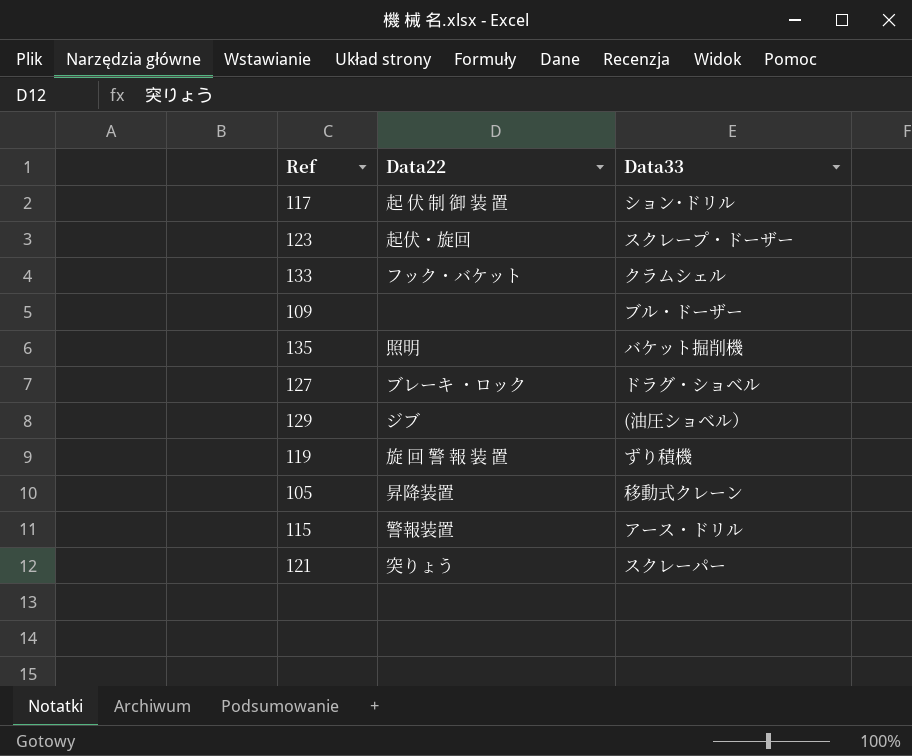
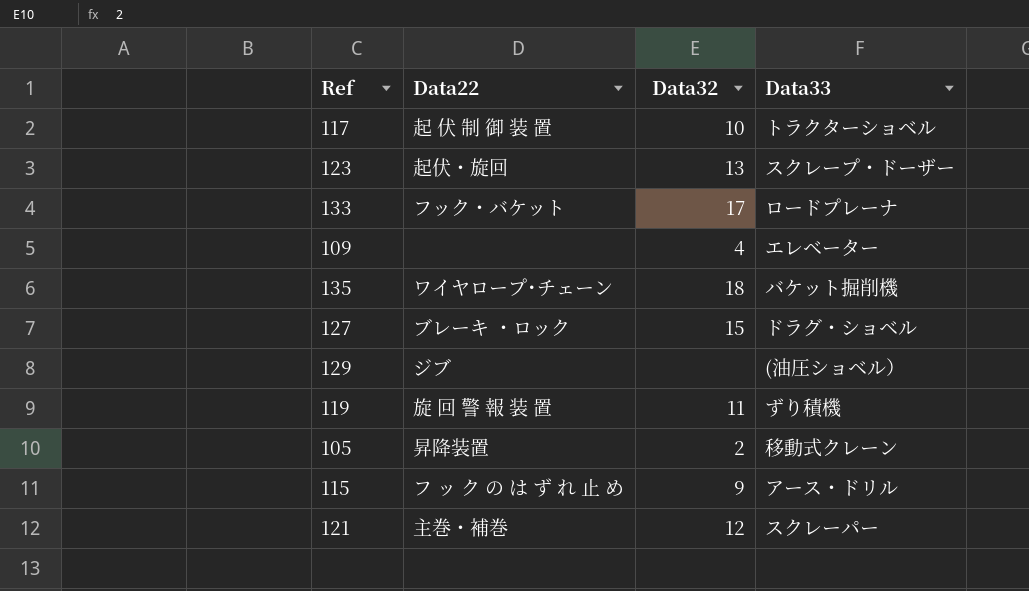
column Data32 | position: none -> 3
117 | Data33: ション･ドリル -> トラクターショベル
133 | Data33: クラムシェル -> ロードプレーナ
109 | Data33: ブル・ドーザー -> エレベーター
135 | Data22: 照明 -> ワイヤロープ･チェーン
115 | Data22: 警報装置 -> フ ッ ク の は ず れ 止 め
121 | Data22: 突りょう -> 主巻・補巻

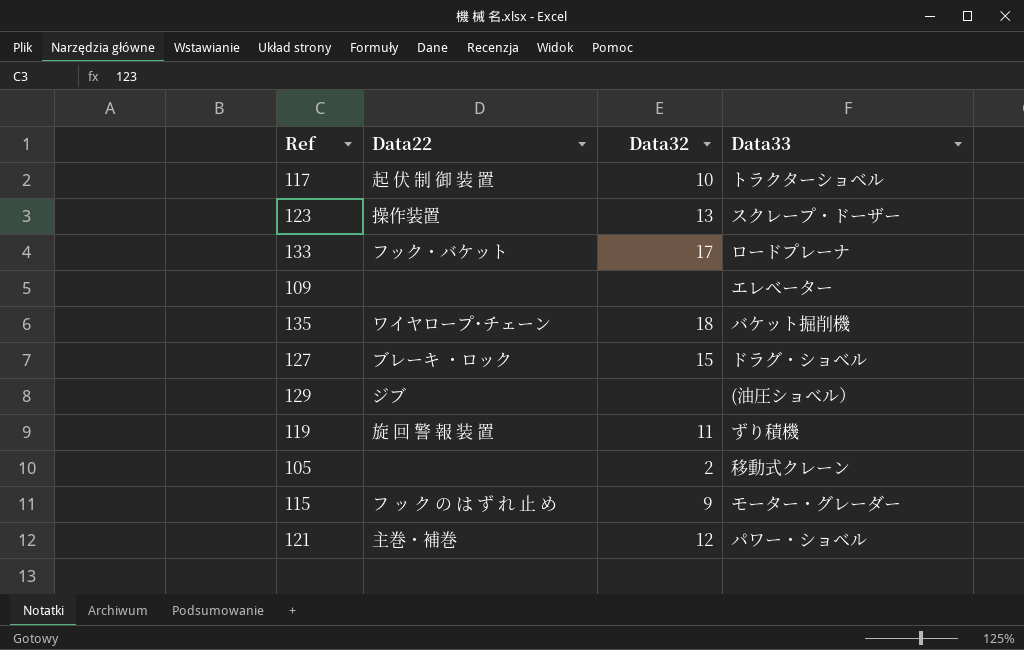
123 | Data22: 起伏・旋回 -> 操作装置
109 | Data32: 4 -> none
105 | Data22: 昇降装置 -> none
115 | Data33: アース・ドリル -> モーター・グレーダー
121 | Data33: スクレーパー -> パワー・ショベル

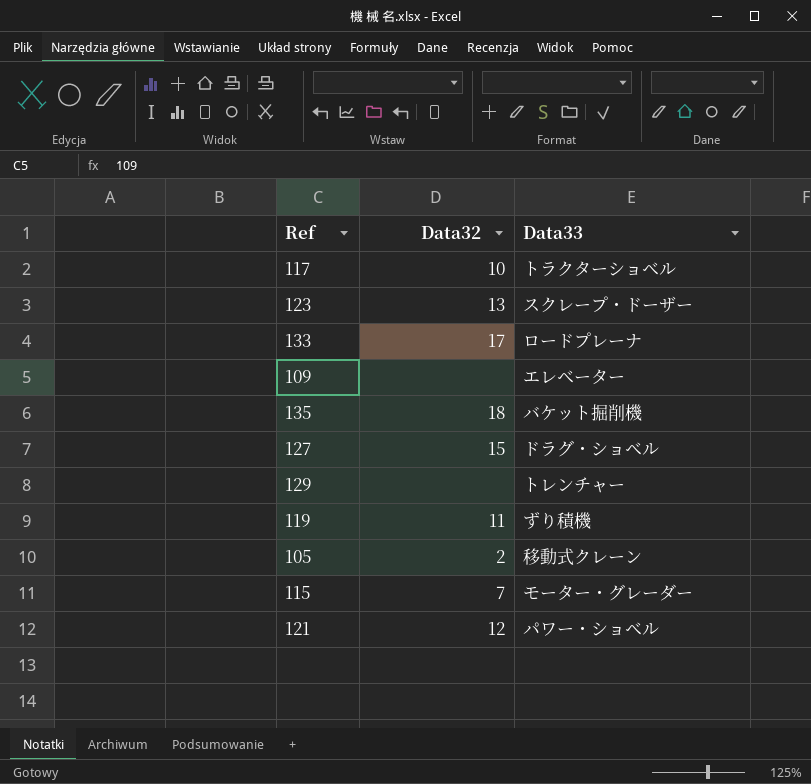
column Data22 | position: 2 -> none
129 | Data33: (油圧ショベル） -> トレンチャー
115 | Data32: 9 -> 7

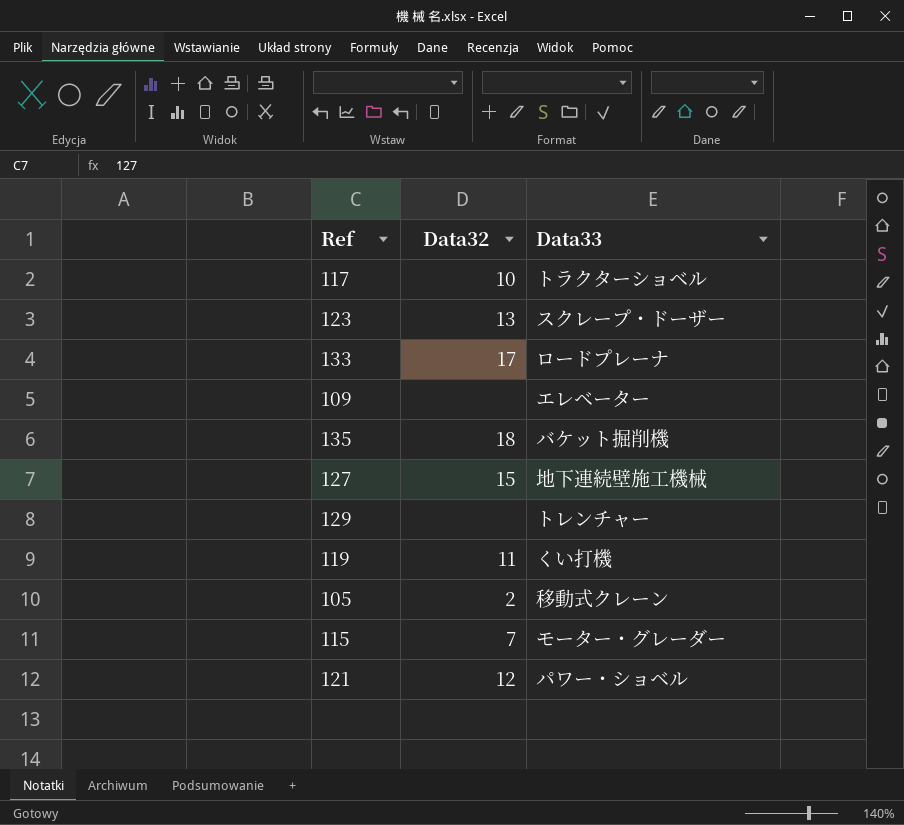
127 | Data33: ドラグ・ショベル -> 地下連続壁施工機械
119 | Data33: ずり積機 -> くい打機

